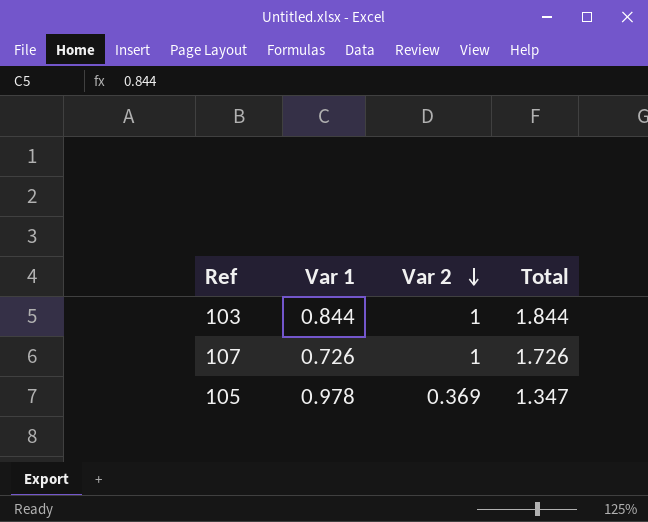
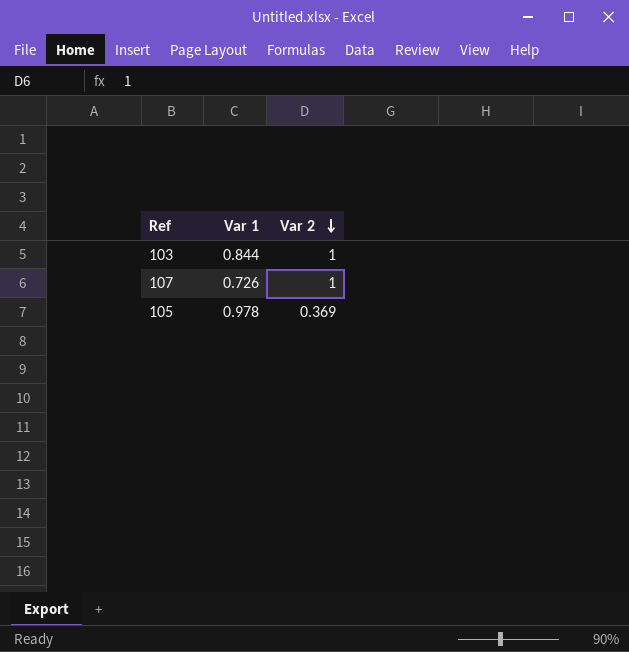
column Total | formula: [Var 1] + [Var 2] -> none

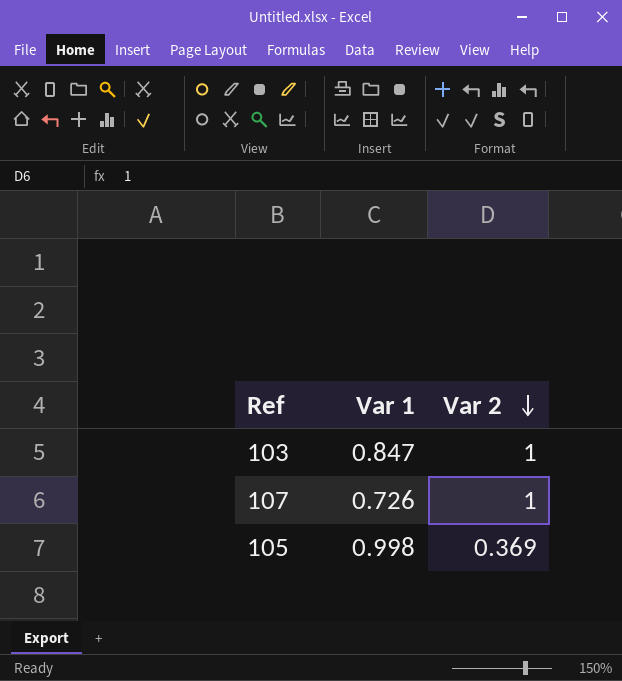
103 | Var 1: 0.844 -> 0.847
105 | Var 1: 0.978 -> 0.998

